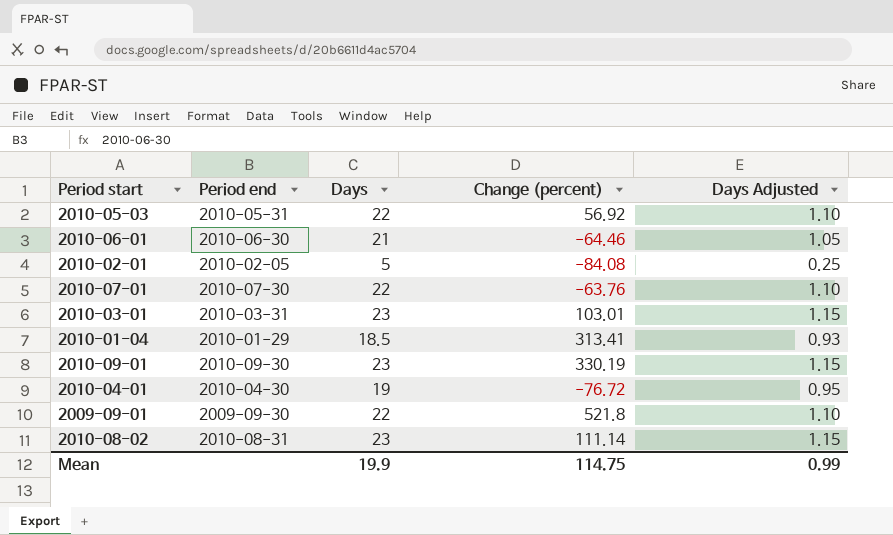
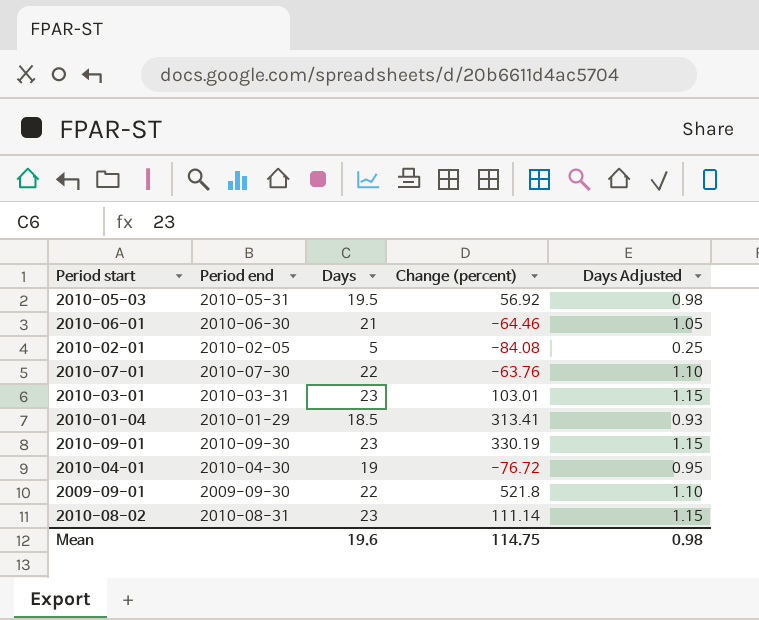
2010-05-03 | Days: 22 -> 19.5
2010-05-03 | Days Adjusted: 1.10 -> 0.98
Mean | Days: 19.9 -> 19.6
Mean | Days Adjusted: 0.99 -> 0.98

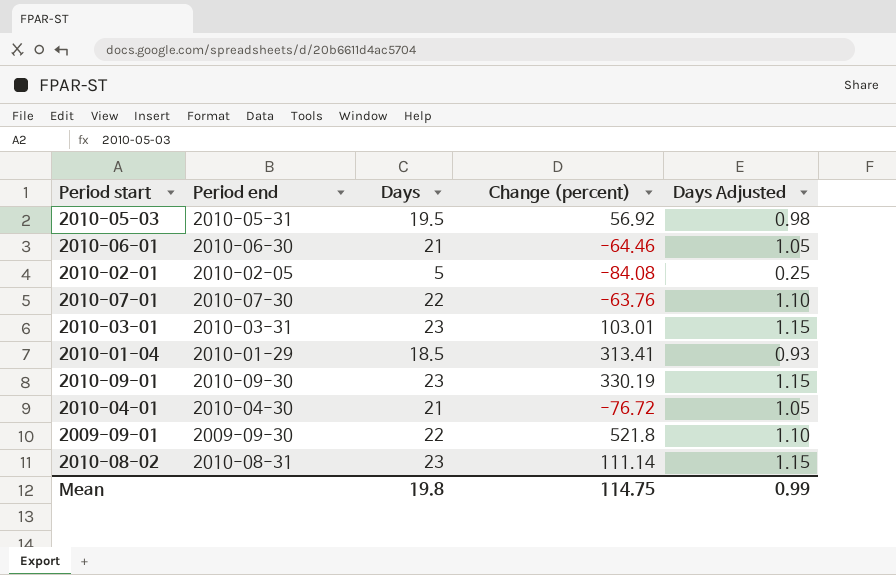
2010-04-01 | Days: 19 -> 21
2010-04-01 | Days Adjusted: 0.95 -> 1.05
Mean | Days: 19.6 -> 19.8
Mean | Days Adjusted: 0.98 -> 0.99

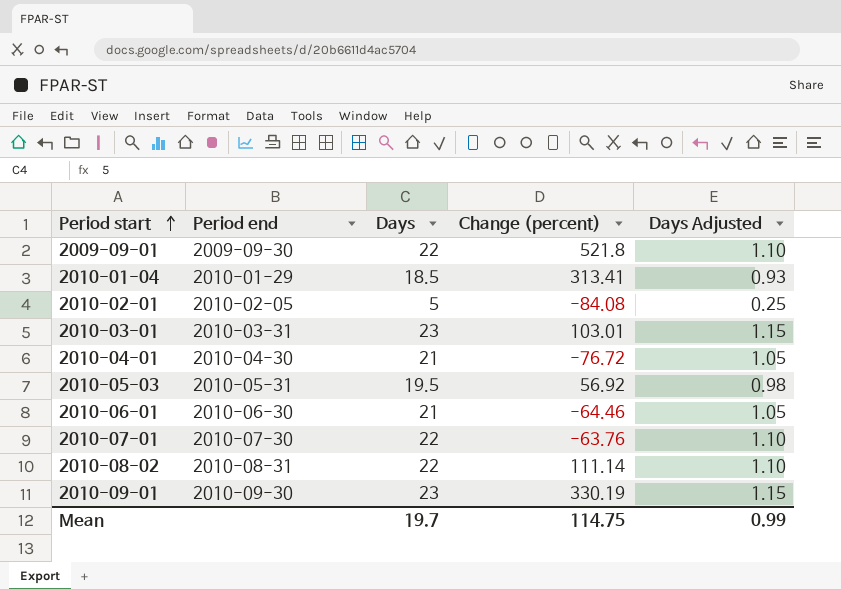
row order: none -> Period start ascending
2010-08-02 | Days: 23 -> 22
2010-08-02 | Days Adjusted: 1.15 -> 1.10
Mean | Days: 19.8 -> 19.7

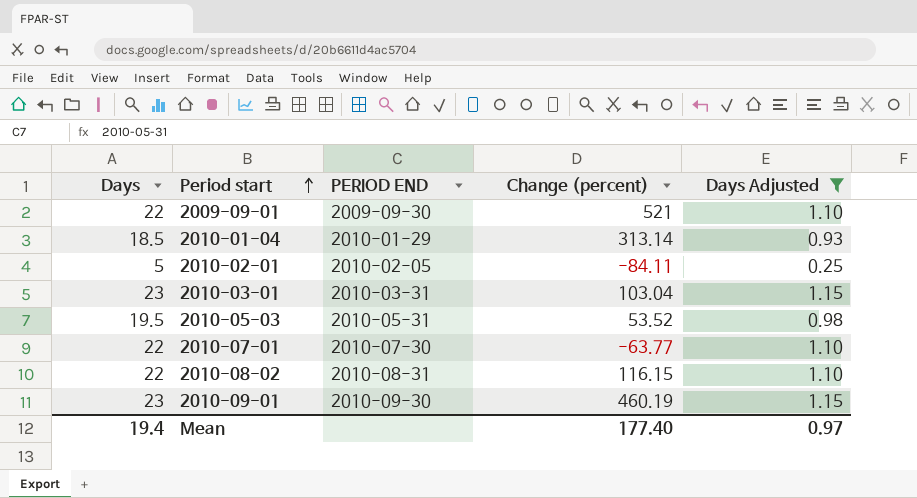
filter: none -> Days Adjusted != 1.05
column Days | position: 3 -> 1
column name: Period end -> PERIOD END
2009-09-01 | Change (percent): 521.8 -> 521
2010-01-04 | Change (percent): 313.41 -> 313.14
2010-02-01 | Change (percent): -84.08 -> -84.11
2010-03-01 | Change (percent): 103.01 -> 103.04
2010-05-03 | Change (percent): 56.92 -> 53.52
2010-07-01 | Change (percent): -63.76 -> -63.77
2010-08-02 | Change (percent): 111.14 -> 116.15
2010-09-01 | Change (percent): 330.19 -> 460.19
Mean | Days: 19.7 -> 19.4
Mean | Change (percent): 114.75 -> 177.40
Mean | Days Adjusted: 0.99 -> 0.97

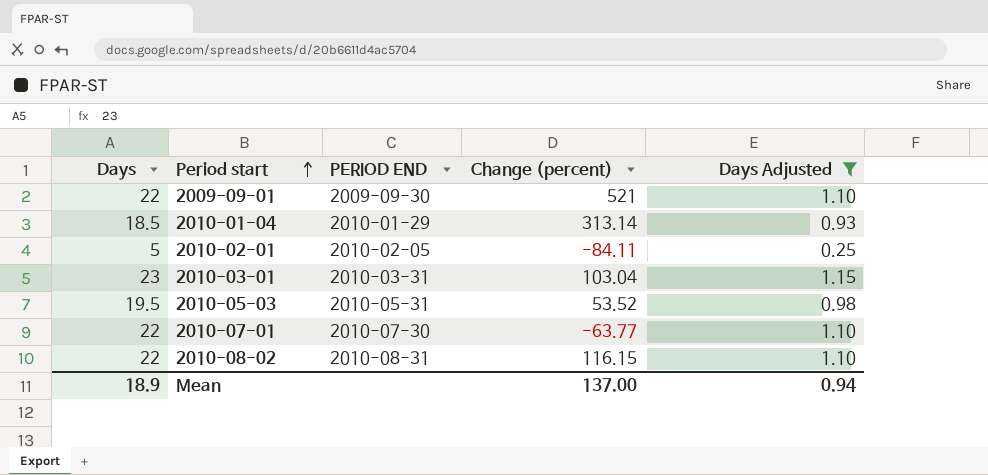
row 2010-09-01: 23 | 2010-09-30 | 460.19 | 1.15 -> none
Mean | Days: 19.4 -> 18.9
Mean | Change (percent): 177.40 -> 137.00
Mean | Days Adjusted: 0.97 -> 0.94

